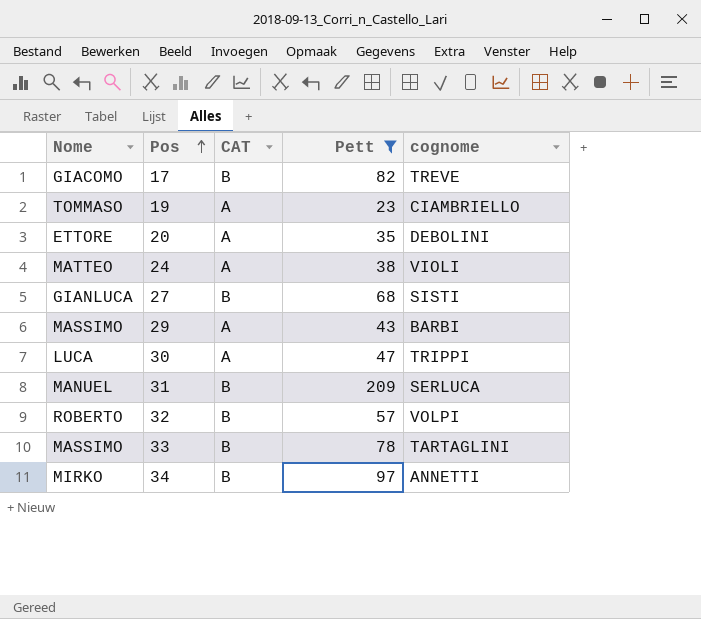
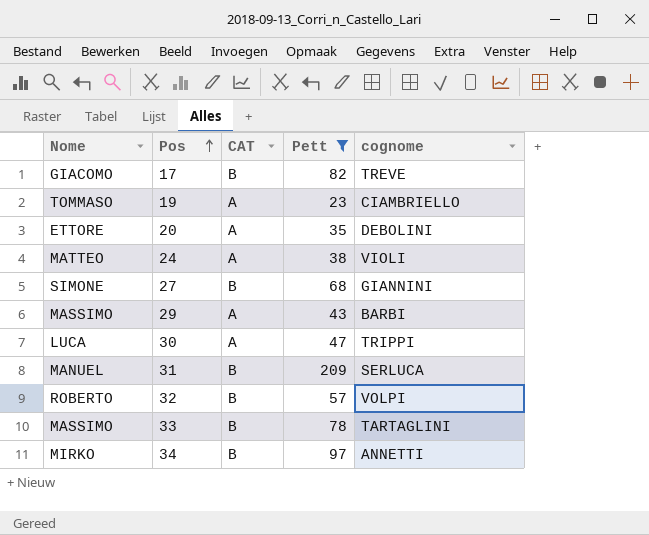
27 | Nome: GIANLUCA -> SIMONE
27 | cognome: SISTI -> GIANNINI

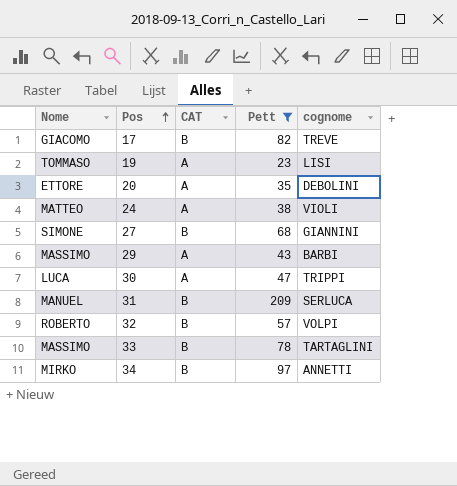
19 | cognome: CIAMBRIELLO -> LISI

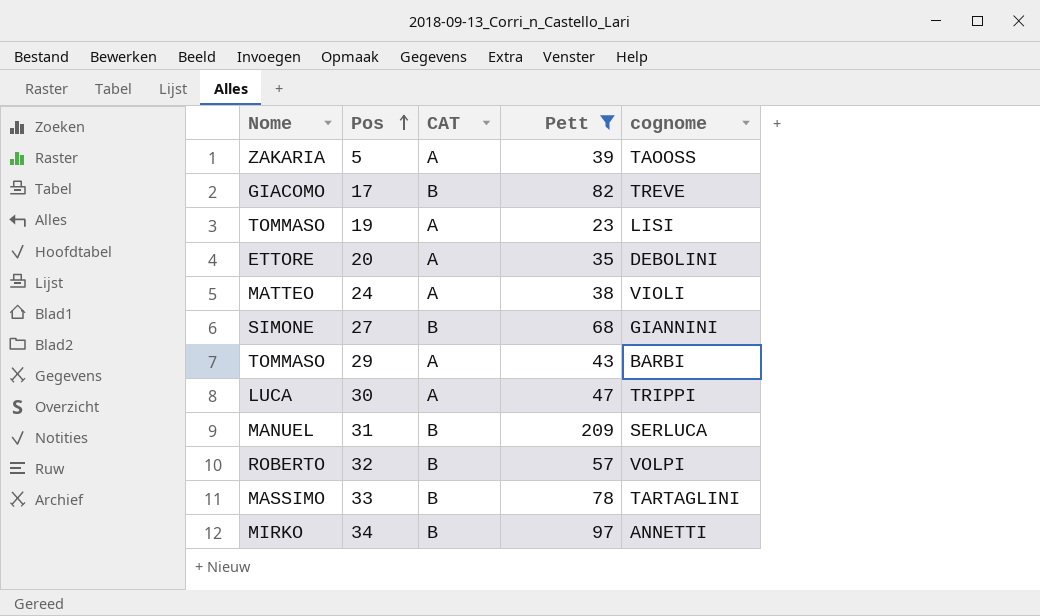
row 5: none -> ZAKARIA | A | 39 | TAOOSS
29 | Nome: MASSIMO -> TOMMASO

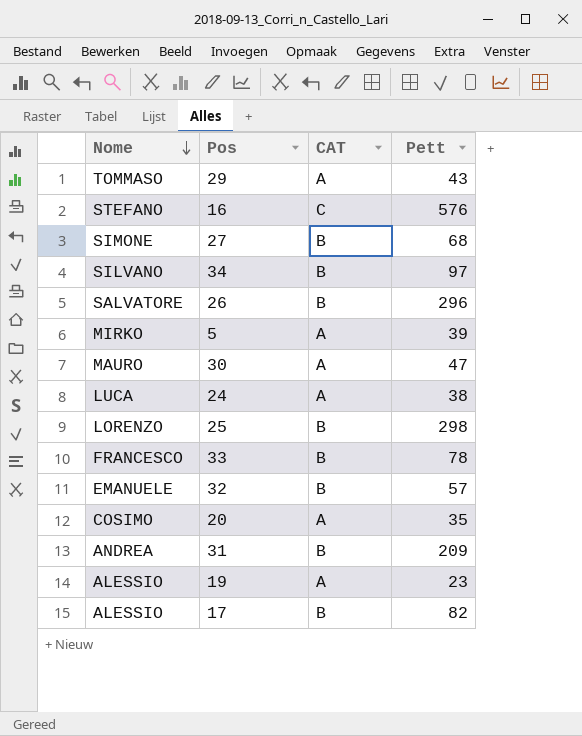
filter: Pett <= 209 -> none
row order: Pos ascending -> Nome descending
column cognome | position: 5 -> none
34 | Nome: MIRKO -> SILVANO
5 | Nome: ZAKARIA -> MIRKO
30 | Nome: LUCA -> MAURO
24 | Nome: MATTEO -> LUCA
33 | Nome: MASSIMO -> FRANCESCO
32 | Nome: ROBERTO -> EMANUELE
20 | Nome: ETTORE -> COSIMO
31 | Nome: MANUEL -> ANDREA
19 | Nome: TOMMASO -> ALESSIO
17 | Nome: GIACOMO -> ALESSIO

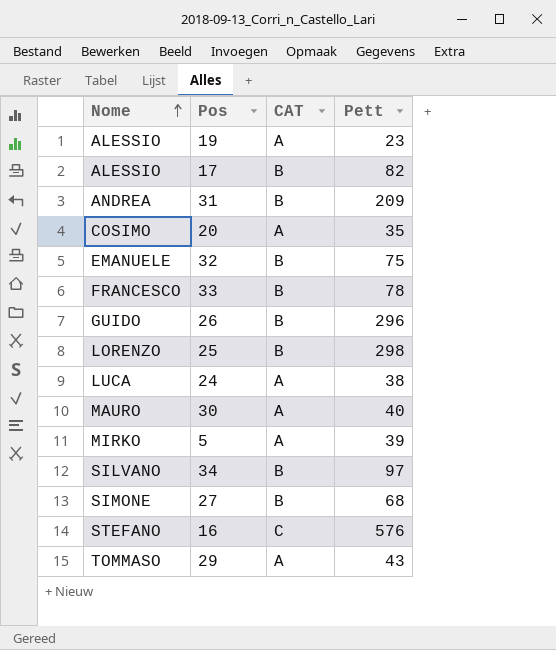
row order: Nome descending -> Nome ascending
32 | Pett: 57 -> 75
26 | Nome: SALVATORE -> GUIDO
30 | Pett: 47 -> 40

